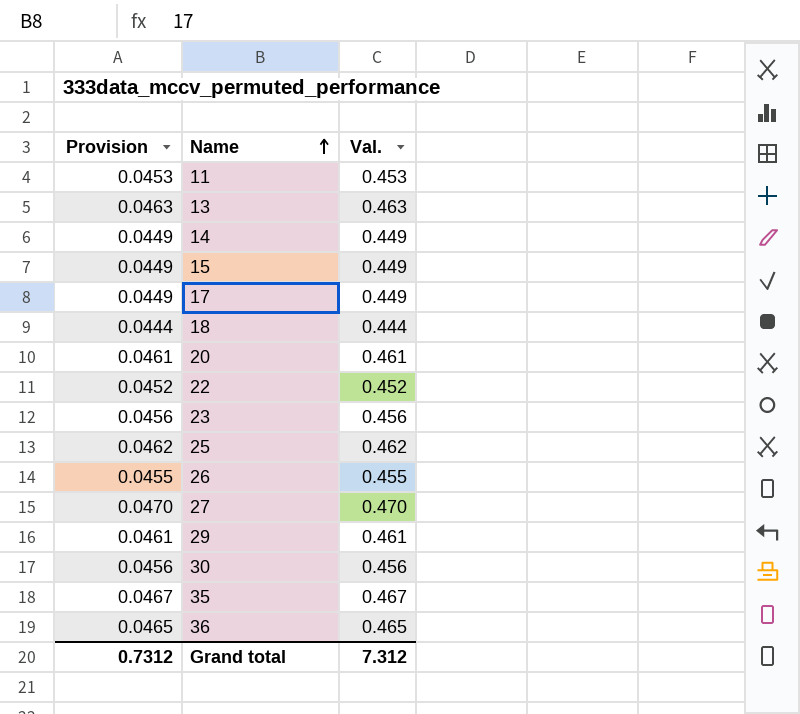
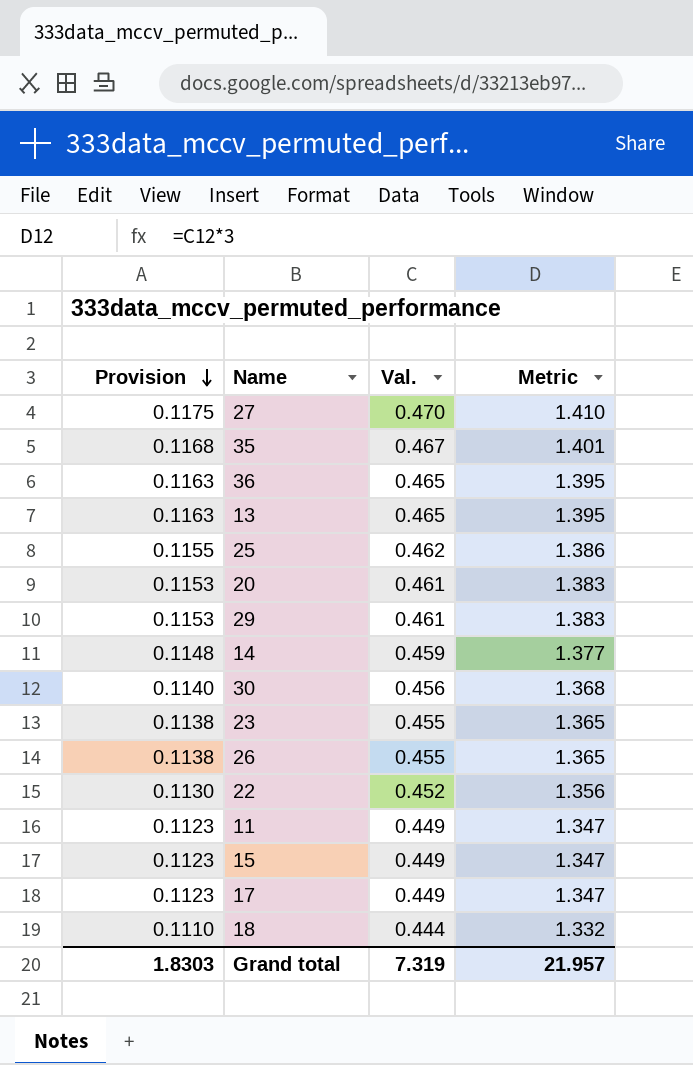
row order: Name ascending -> Provision descending
column Provision | formula: [Val.] * 0.1 -> [Val.] * 0.25
column Metric | formula: none -> [Val.] * 3
13 | Val.: 0.463 -> 0.465
14 | Val.: 0.449 -> 0.459
23 | Val.: 0.456 -> 0.455
11 | Val.: 0.453 -> 0.449
Grand total | Provision: 0.7312 -> 1.8303
Grand total | Val.: 7.312 -> 7.319

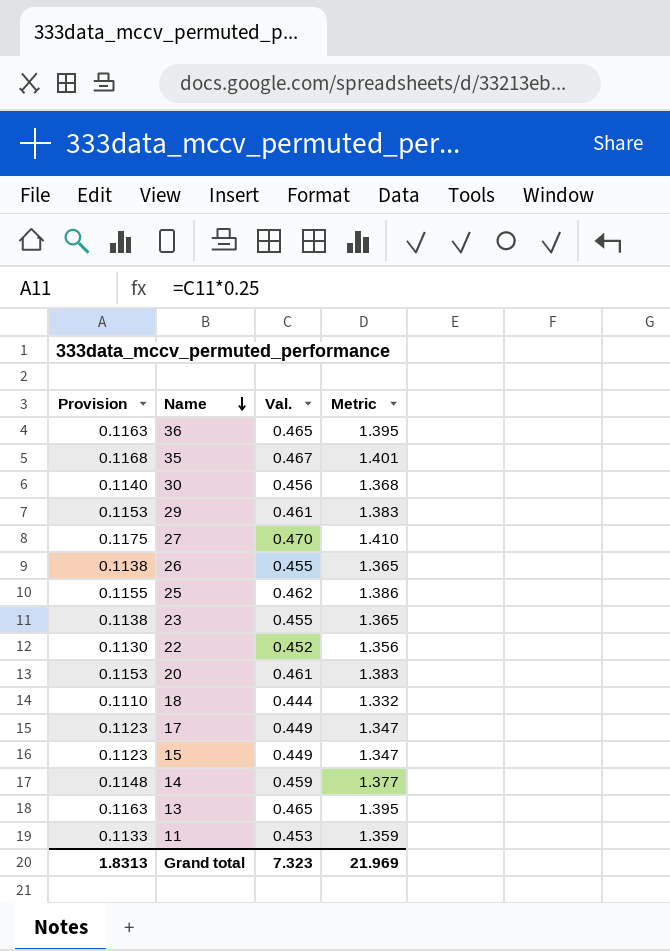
row order: Provision descending -> Name descending
11 | Provision: 0.1123 -> 0.1133
11 | Val.: 0.449 -> 0.453
11 | Metric: 1.347 -> 1.359
Grand total | Provision: 1.8303 -> 1.8313
Grand total | Val.: 7.319 -> 7.323
Grand total | Metric: 21.957 -> 21.969

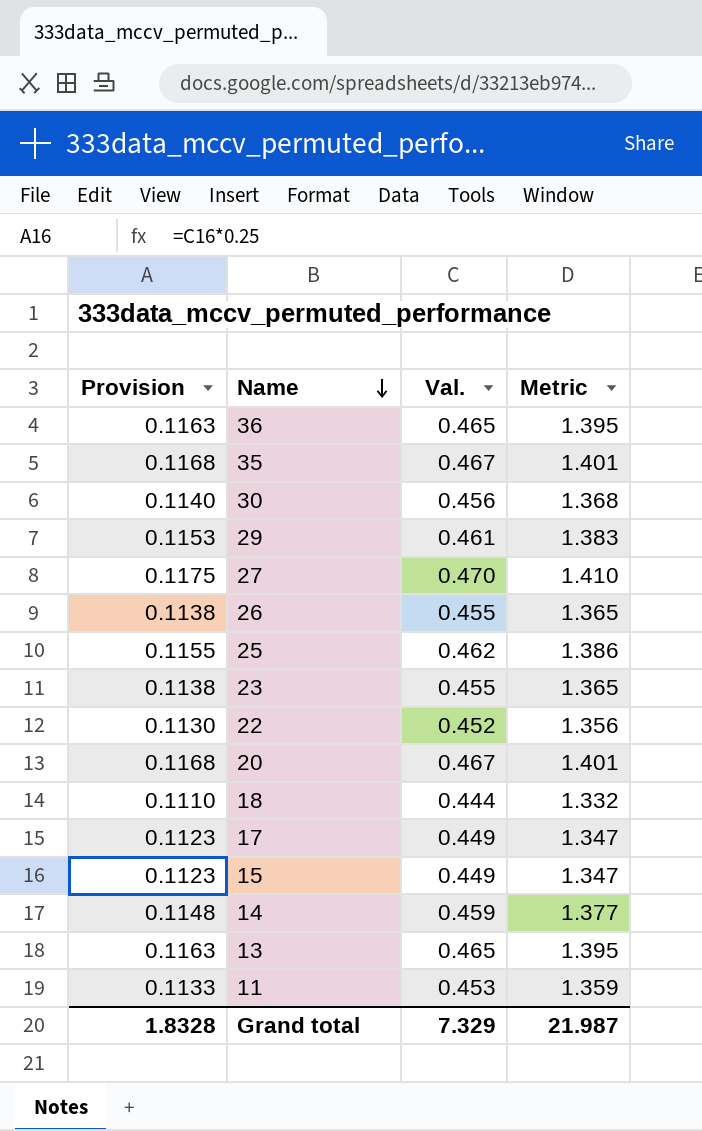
20 | Provision: 0.1153 -> 0.1168
20 | Val.: 0.461 -> 0.467
20 | Metric: 1.383 -> 1.401
Grand total | Provision: 1.8313 -> 1.8328
Grand total | Val.: 7.323 -> 7.329
Grand total | Metric: 21.969 -> 21.987

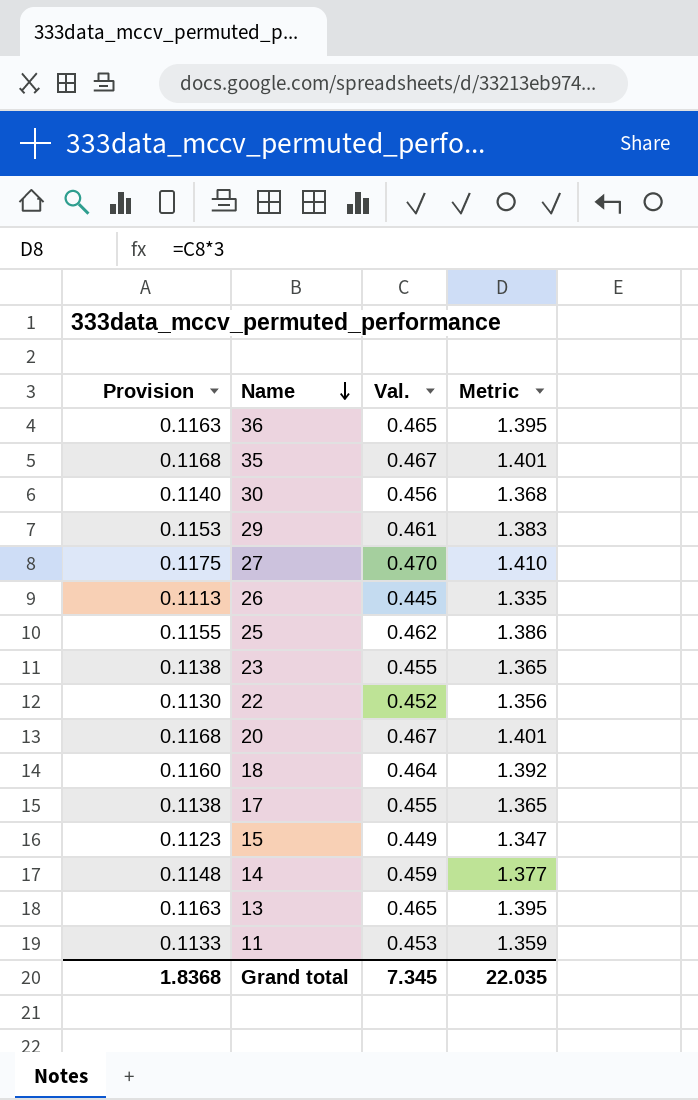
26 | Provision: 0.1138 -> 0.1113
26 | Val.: 0.455 -> 0.445
26 | Metric: 1.365 -> 1.335
18 | Provision: 0.1110 -> 0.1160
18 | Val.: 0.444 -> 0.464
18 | Metric: 1.332 -> 1.392
17 | Provision: 0.1123 -> 0.1138
17 | Val.: 0.449 -> 0.455
17 | Metric: 1.347 -> 1.365
Grand total | Provision: 1.8328 -> 1.8368
Grand total | Val.: 7.329 -> 7.345
Grand total | Metric: 21.987 -> 22.035

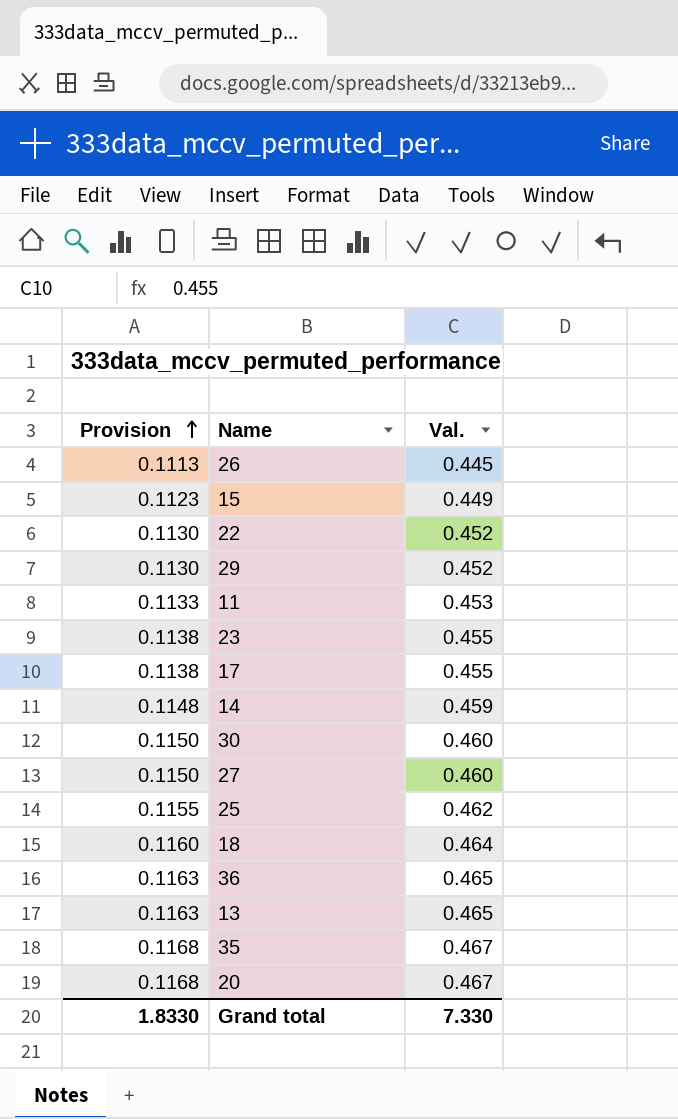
row order: Name descending -> Provision ascending
column Metric | formula: [Val.] * 3 -> none
29 | Provision: 0.1153 -> 0.1130
29 | Val.: 0.461 -> 0.452
30 | Provision: 0.1140 -> 0.1150
30 | Val.: 0.456 -> 0.460
27 | Provision: 0.1175 -> 0.1150
27 | Val.: 0.470 -> 0.460
Grand total | Provision: 1.8368 -> 1.8330
Grand total | Val.: 7.345 -> 7.330

